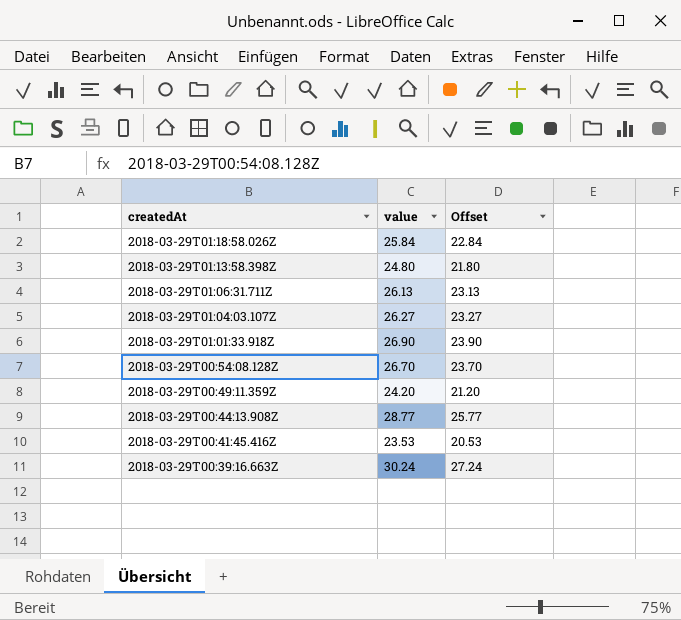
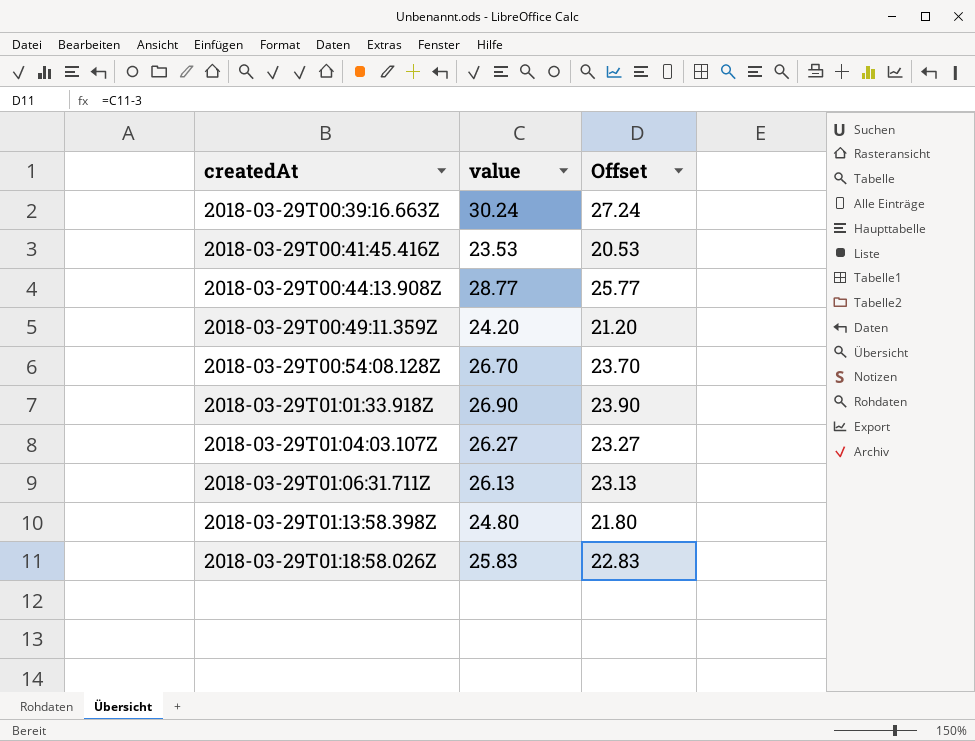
row order: createdAt descending -> createdAt ascending
2018-03-29T01:18:58.026Z | value: 25.84 -> 25.83
2018-03-29T01:18:58.026Z | Offset: 22.84 -> 22.83

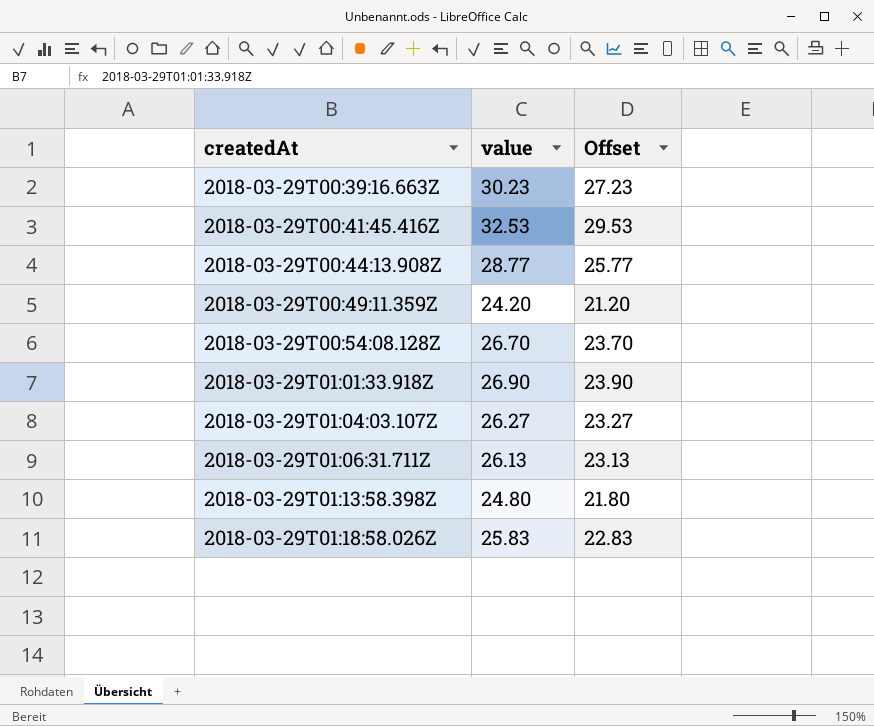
2018-03-29T00:39:16.663Z | value: 30.24 -> 30.23
2018-03-29T00:39:16.663Z | Offset: 27.24 -> 27.23
2018-03-29T00:41:45.416Z | value: 23.53 -> 32.53
2018-03-29T00:41:45.416Z | Offset: 20.53 -> 29.53

